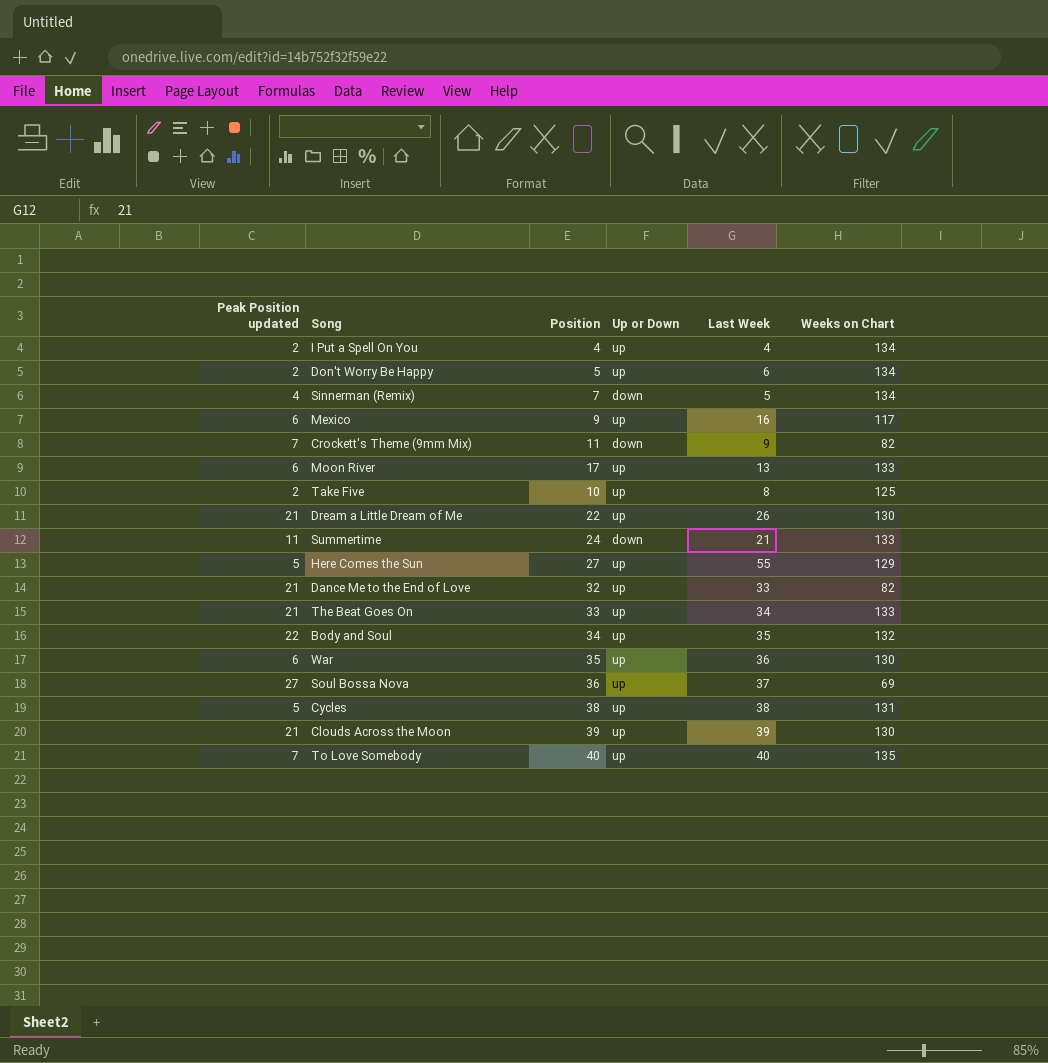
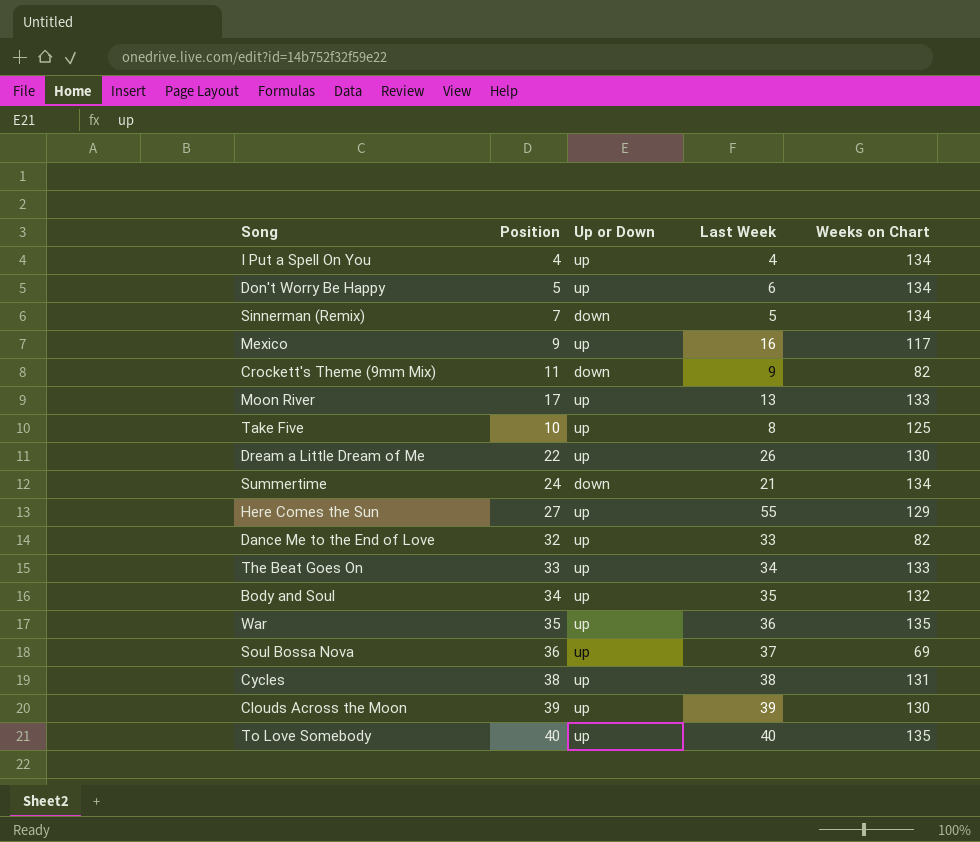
column Peak Position updated | position: 1 -> none
Summertime | Weeks on Chart: 133 -> 134
War | Weeks on Chart: 130 -> 135

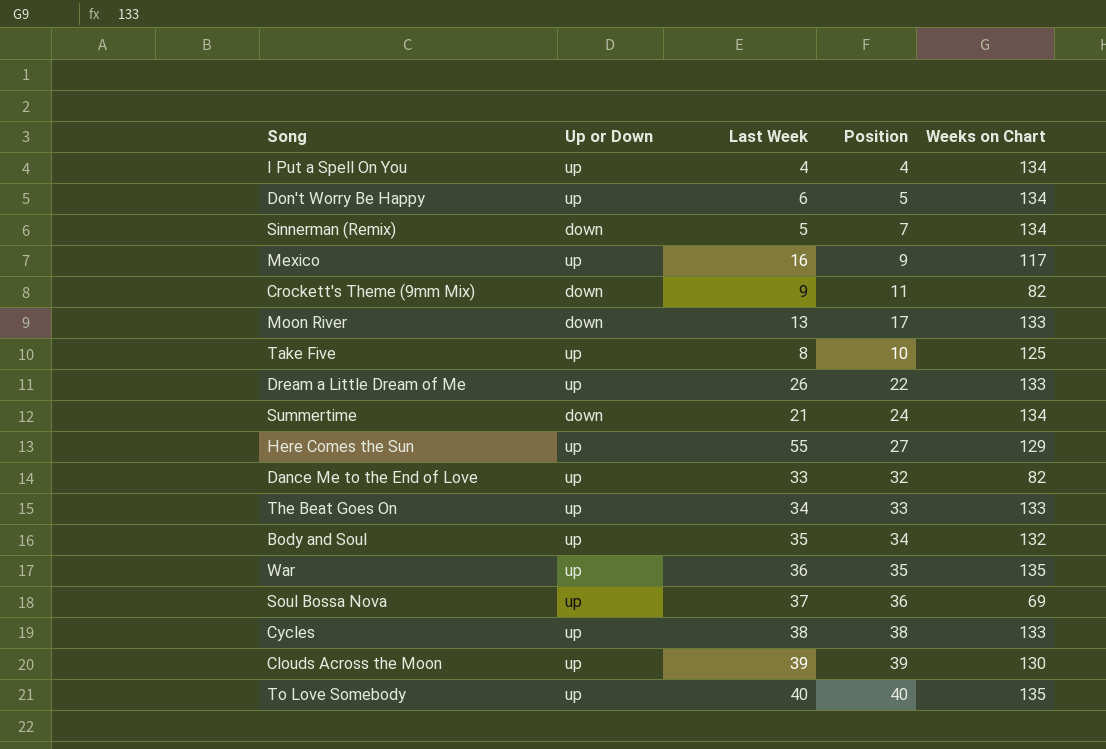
column Position | position: 2 -> 4
Moon River | Up or Down: up -> down
Dream a Little Dream of Me | Weeks on Chart: 130 -> 133
Cycles | Weeks on Chart: 131 -> 133

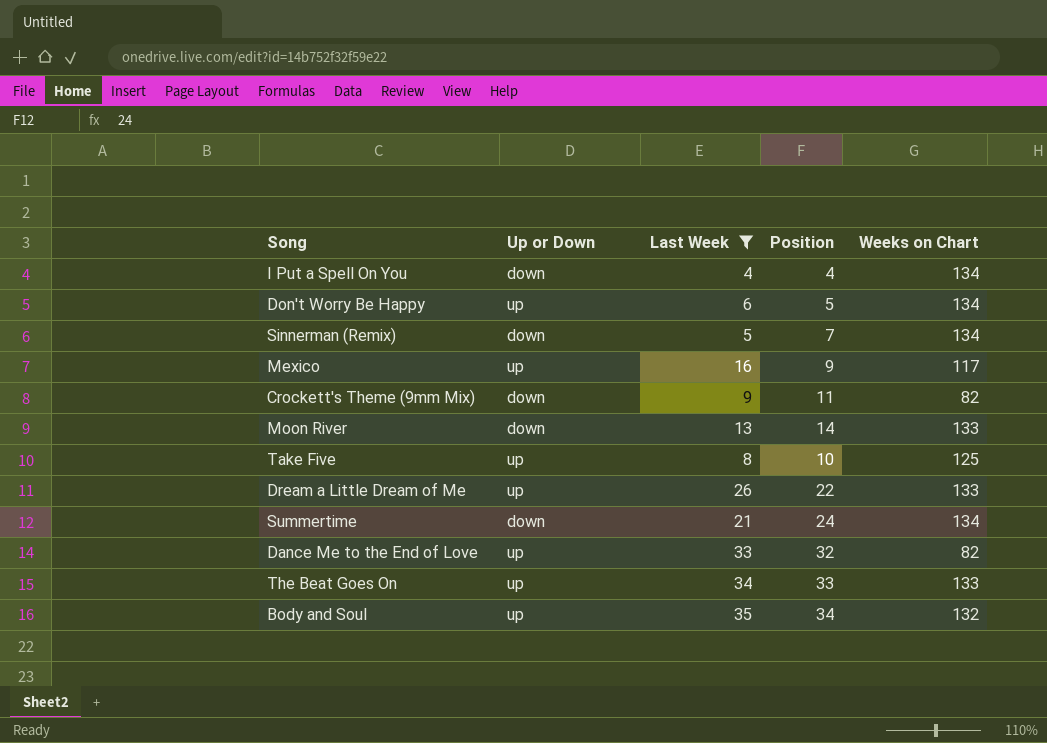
filter: none -> Last Week <= 35
I Put a Spell On You | Up or Down: up -> down
Moon River | Position: 17 -> 14

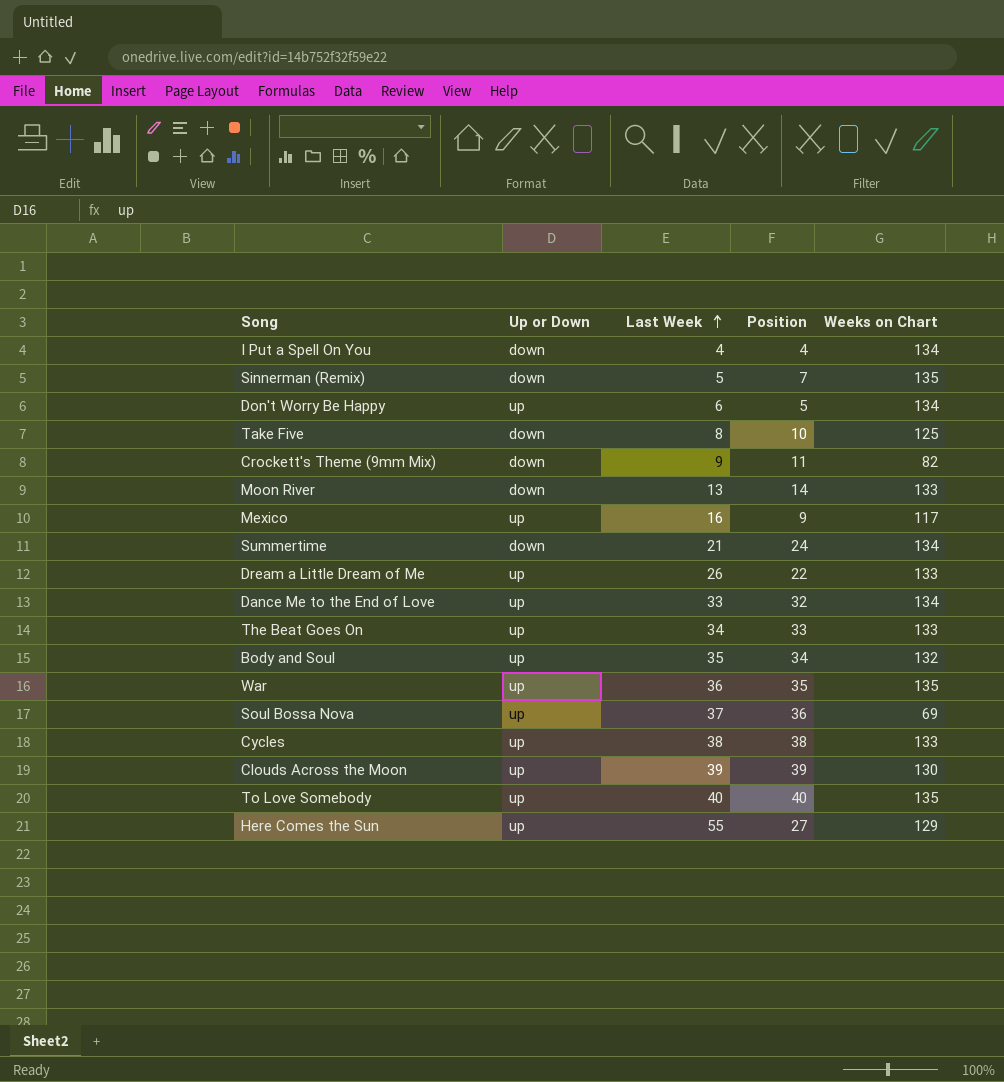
filter: Last Week <= 35 -> none
row order: none -> Last Week ascending
Sinnerman (Remix) | Weeks on Chart: 134 -> 135
Take Five | Up or Down: up -> down
Dance Me to the End of Love | Weeks on Chart: 82 -> 134

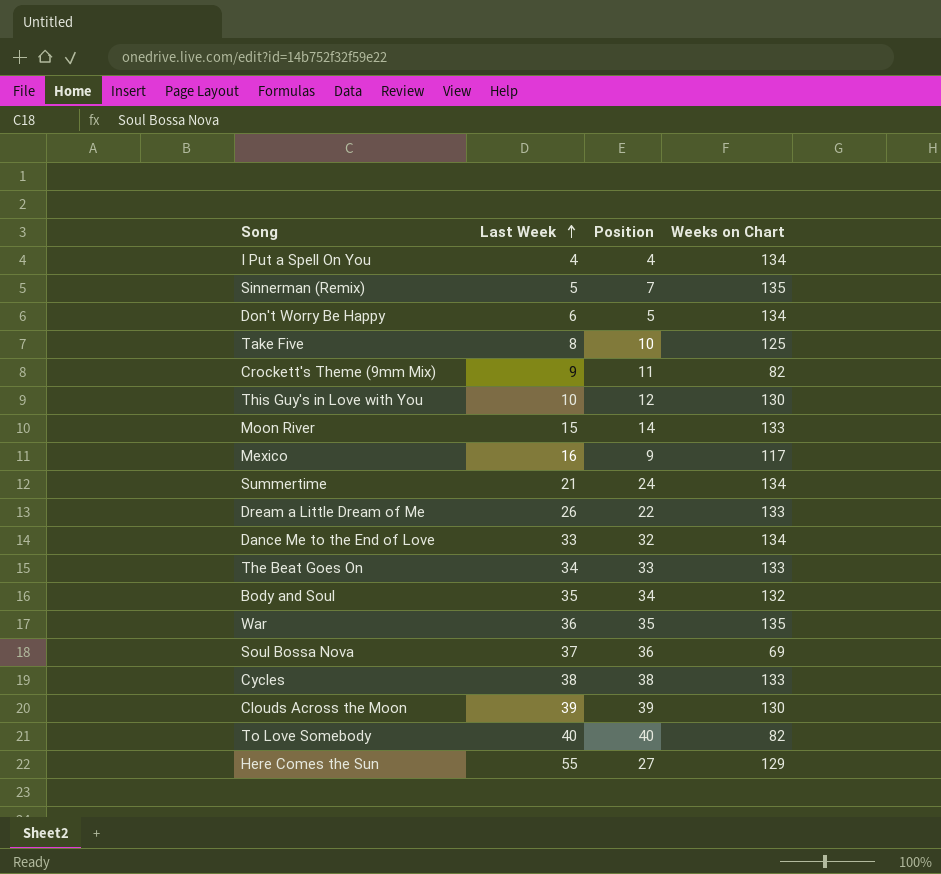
column Up or Down | position: 2 -> none
row This Guy's in Love with You: none -> 10 | 12 | 130
Moon River | Last Week: 13 -> 15
To Love Somebody | Weeks on Chart: 135 -> 82

